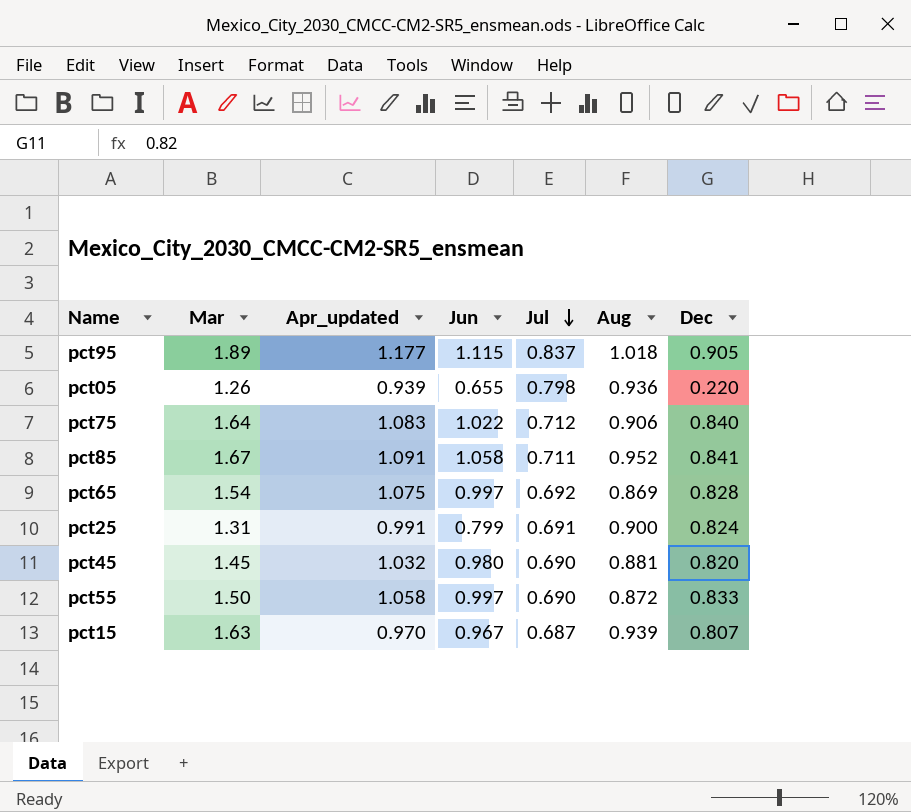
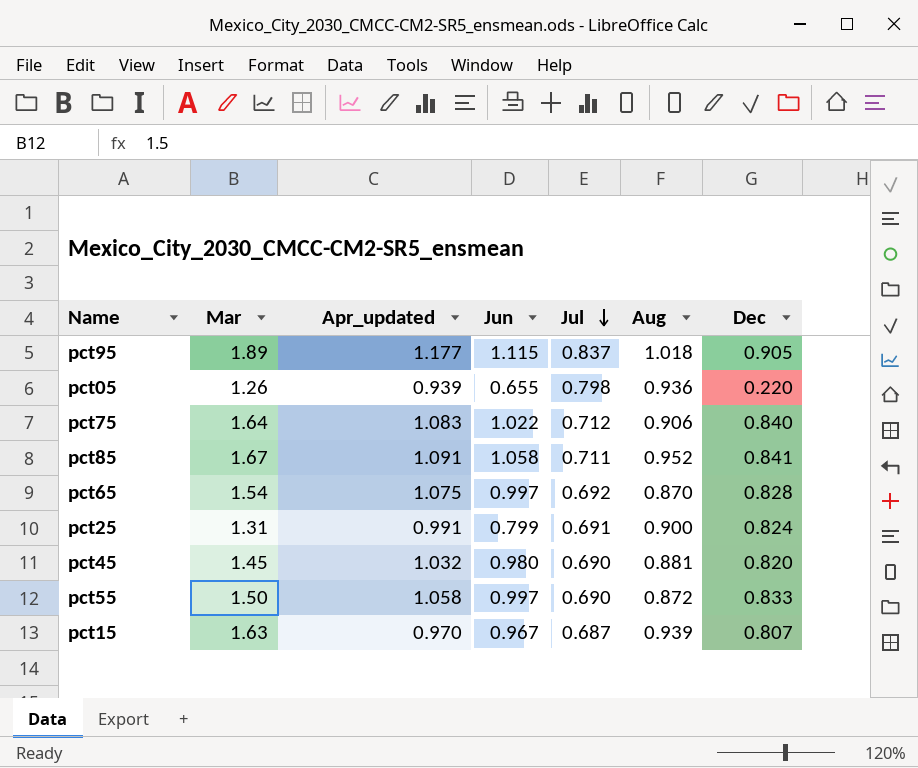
pct65 | Aug: 0.869 -> 0.870

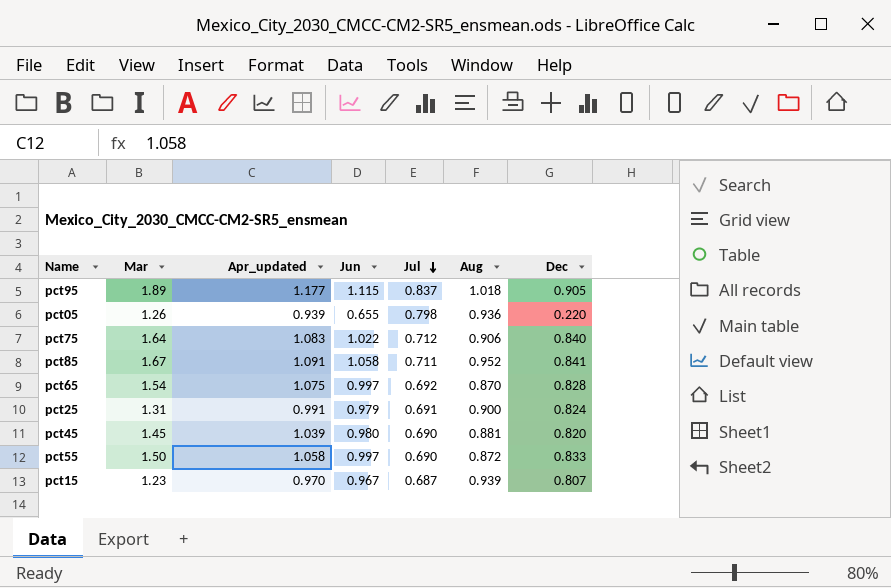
pct25 | Jun: 0.799 -> 0.979
pct45 | Apr_updated: 1.032 -> 1.039
pct15 | Mar: 1.63 -> 1.23

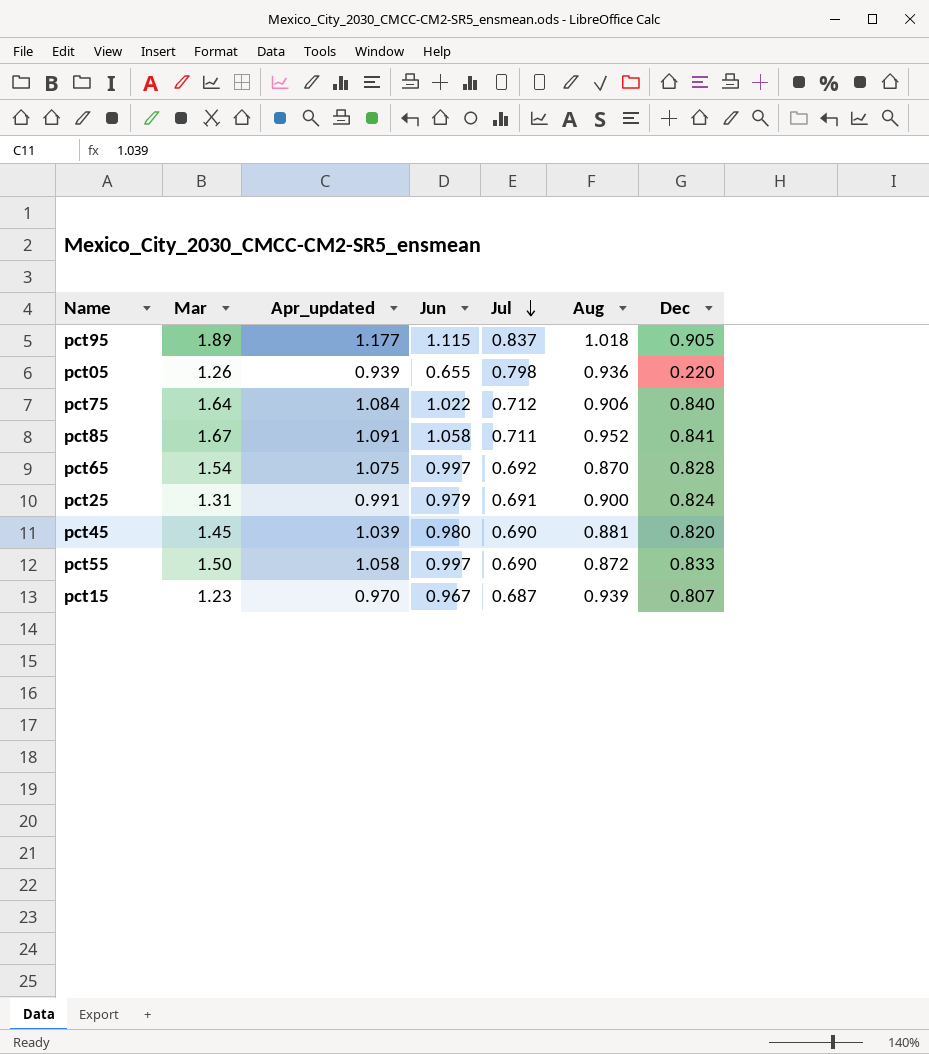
pct75 | Apr_updated: 1.083 -> 1.084

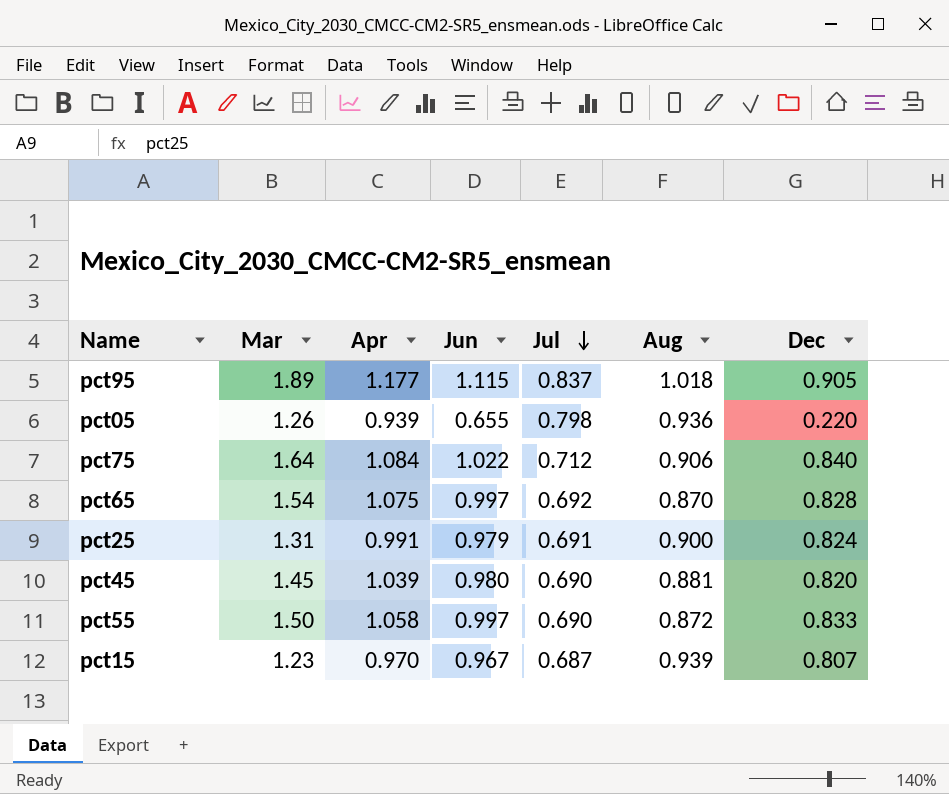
column name: Apr_updated -> Apr
row pct85: 1.67 | 1.091 | 1.058 | 0.711 | 0.952 | 0.841 -> none

